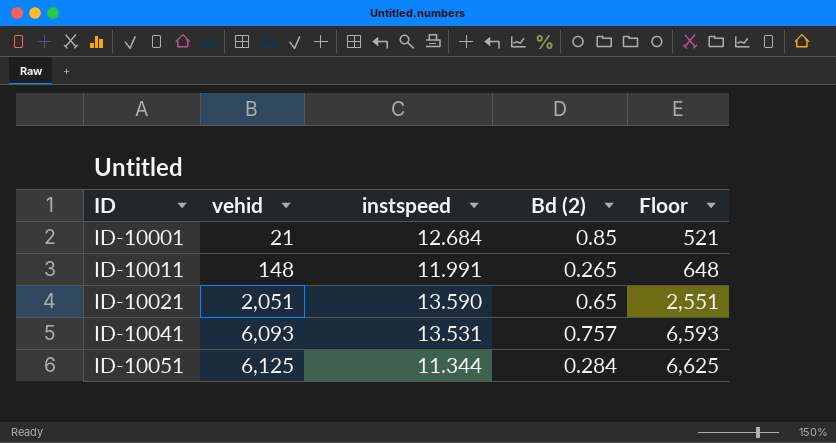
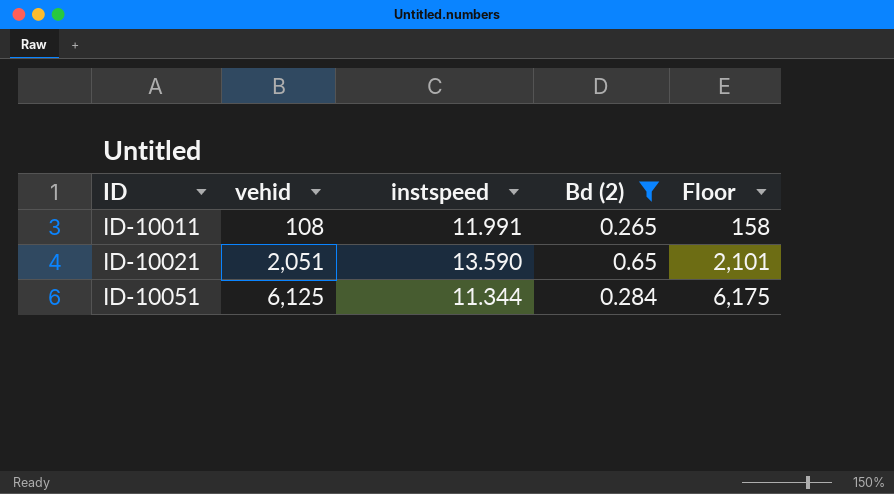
filter: none -> Bd (2) <= 0.65
column Floor | formula: [vehid] + 500 -> [vehid] + 50
ID-10011 | vehid: 148 -> 108

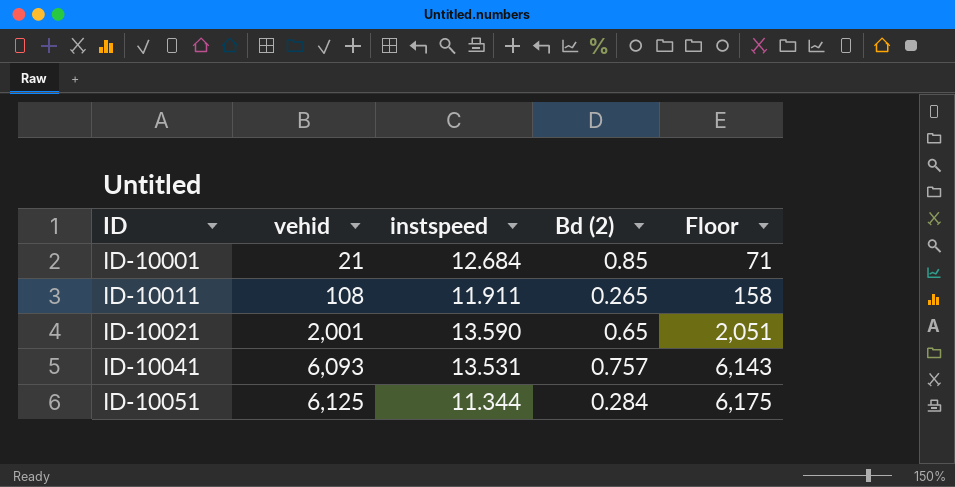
filter: Bd (2) <= 0.65 -> none
ID-10011 | instspeed: 11.991 -> 11.911
ID-10021 | vehid: 2,051 -> 2,001
ID-10021 | Floor: 2,101 -> 2,051

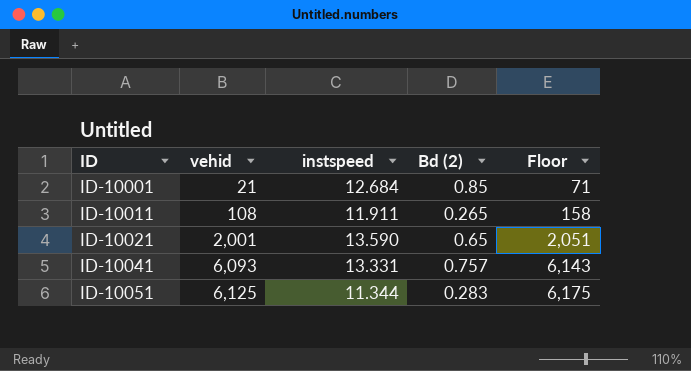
ID-10041 | instspeed: 13.531 -> 13.331
ID-10051 | Bd (2): 0.284 -> 0.283

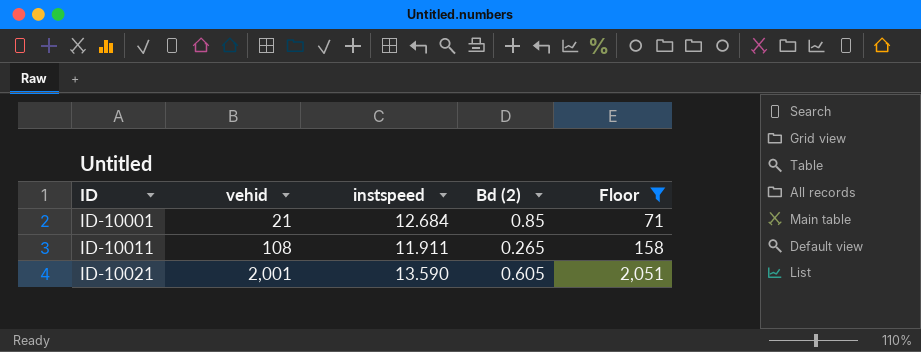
filter: none -> Floor <= 2,051
ID-10021 | Bd (2): 0.65 -> 0.605

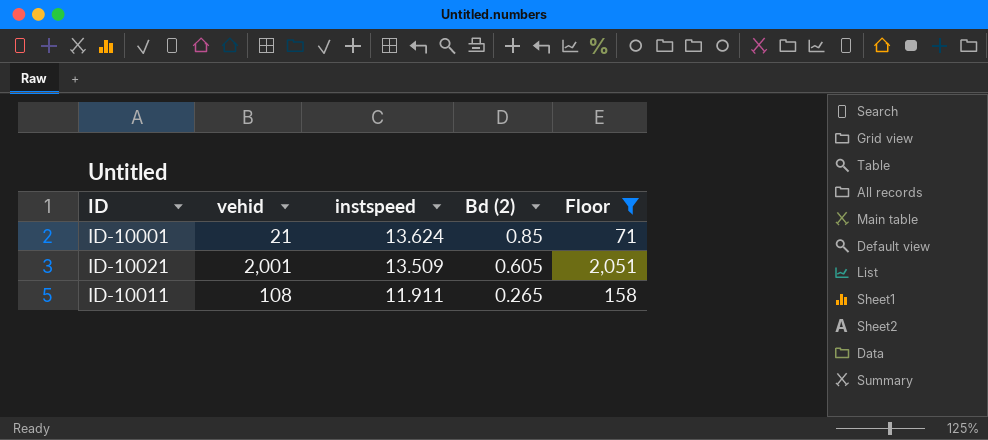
row order: ID ascending -> instspeed descending
ID-10001 | instspeed: 12.684 -> 13.624
ID-10021 | instspeed: 13.590 -> 13.509

